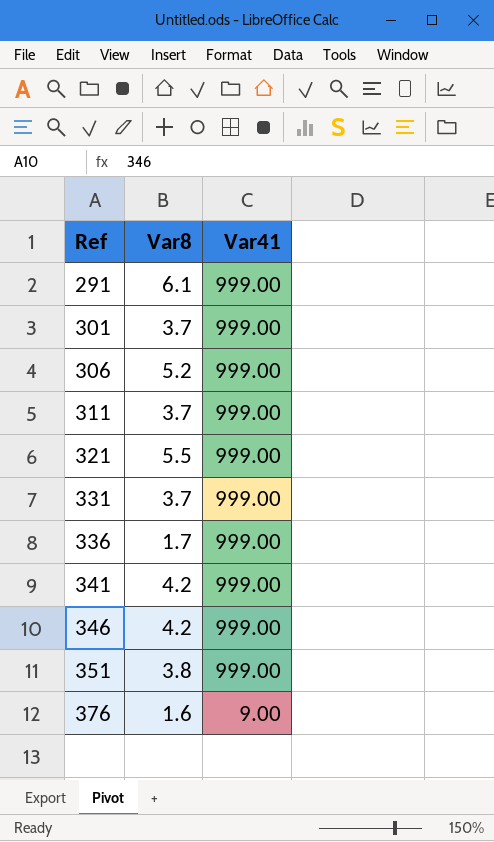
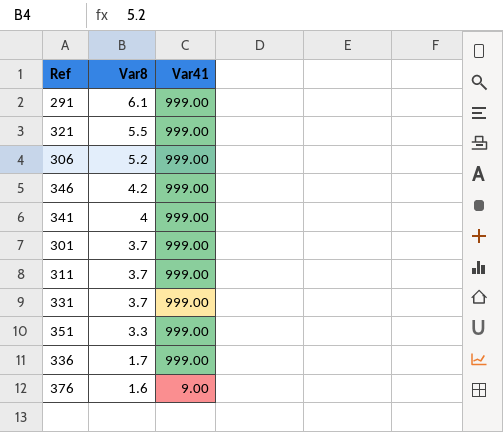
row order: Ref ascending -> Var8 descending
341 | Var8: 4.2 -> 4
351 | Var8: 3.8 -> 3.3

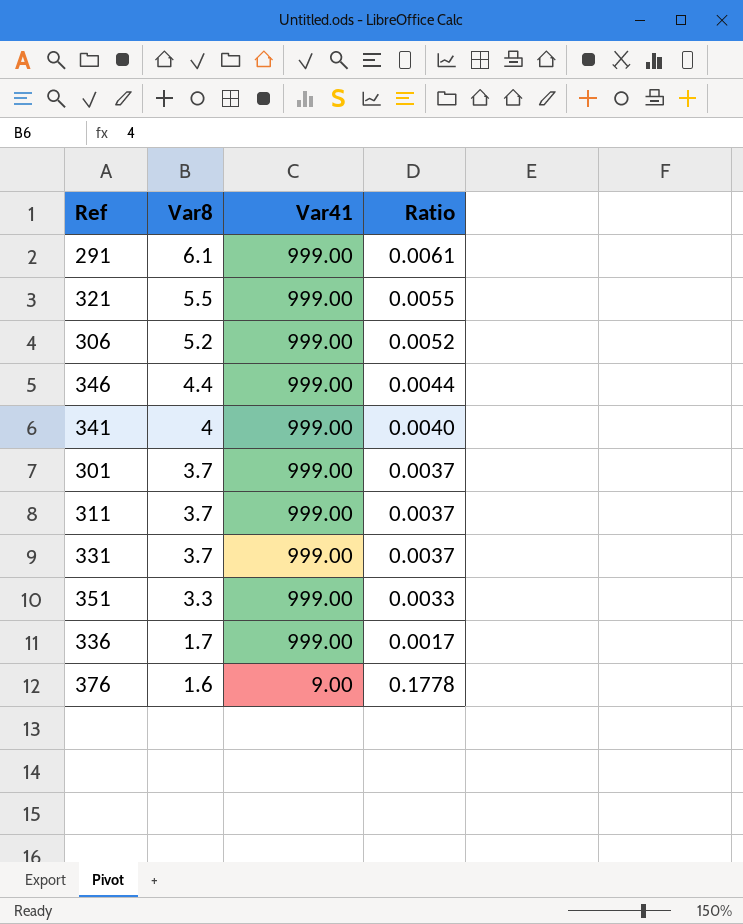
column Ratio | formula: none -> [Var8] / [Var41]
346 | Var8: 4.2 -> 4.4

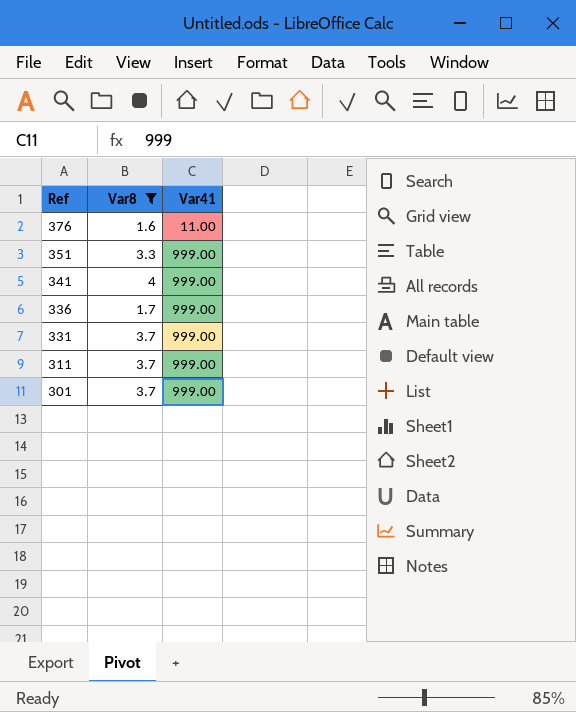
filter: none -> Var8 <= 4
row order: Var8 descending -> Ref descending
column Ratio | formula: [Var8] / [Var41] -> none
376 | Var41: 9.00 -> 11.00

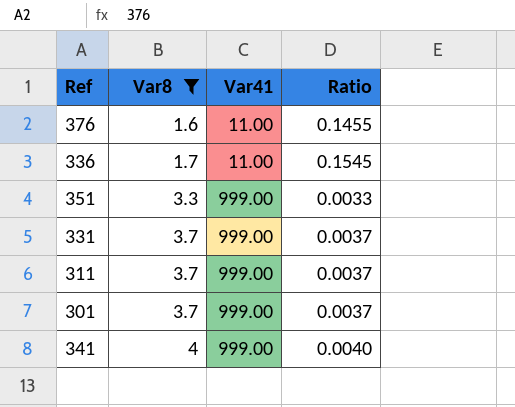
row order: Ref descending -> Var8 ascending
column Ratio | formula: none -> [Var8] / [Var41]
336 | Var41: 999.00 -> 11.00

